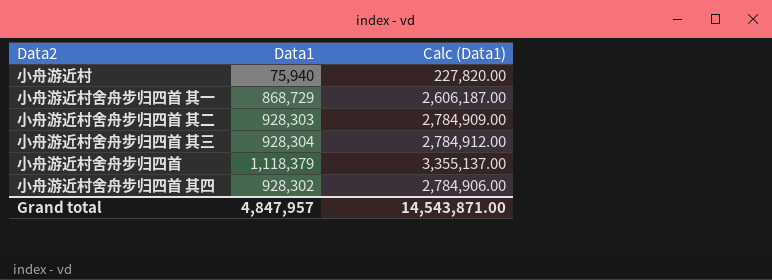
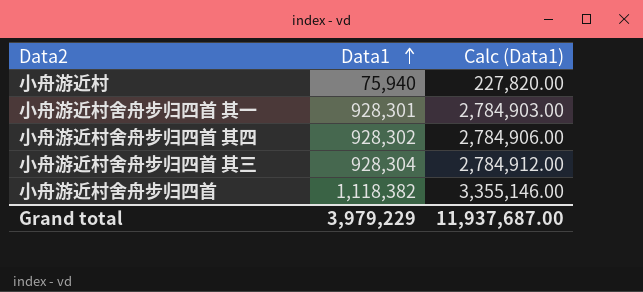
row order: none -> Data1 ascending
row 小舟游近村舍舟步归四首 其二: 928,303 | 2,784,909.00 -> none
小舟游近村舍舟步归四首 其一 | Data1: 868,729 -> 928,301
小舟游近村舍舟步归四首 其一 | Calc (Data1): 2,606,187.00 -> 2,784,903.00
小舟游近村舍舟步归四首 | Data1: 1,118,379 -> 1,118,382
小舟游近村舍舟步归四首 | Calc (Data1): 3,355,137.00 -> 3,355,146.00
Grand total | Data1: 4,847,957 -> 3,979,229
Grand total | Calc (Data1): 14,543,871.00 -> 11,937,687.00

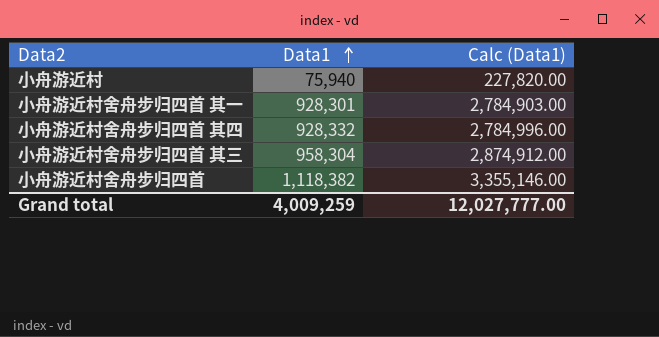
小舟游近村舍舟步归四首 其四 | Data1: 928,302 -> 928,332
小舟游近村舍舟步归四首 其四 | Calc (Data1): 2,784,906.00 -> 2,784,996.00
小舟游近村舍舟步归四首 其三 | Data1: 928,304 -> 958,304
小舟游近村舍舟步归四首 其三 | Calc (Data1): 2,784,912.00 -> 2,874,912.00
Grand total | Data1: 3,979,229 -> 4,009,259
Grand total | Calc (Data1): 11,937,687.00 -> 12,027,777.00

